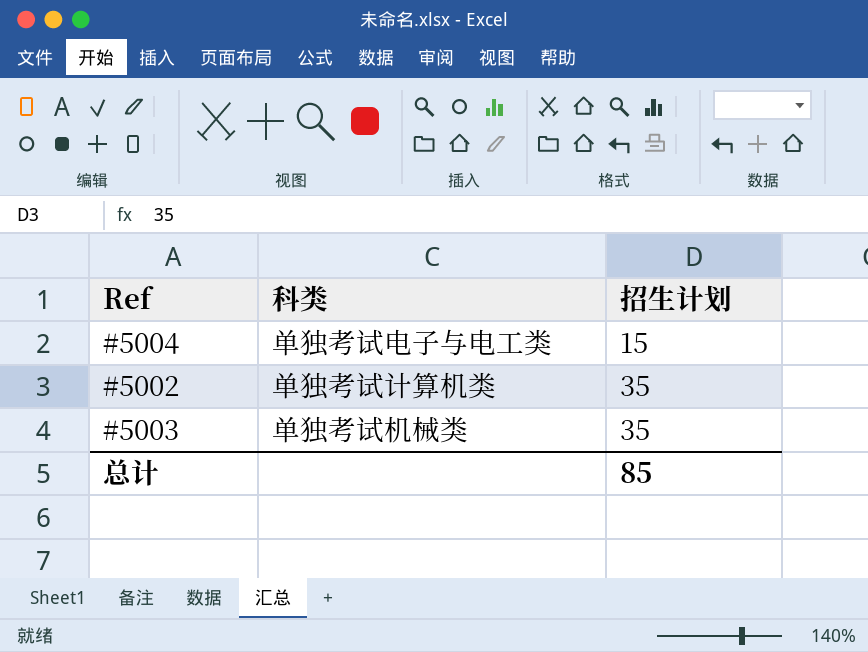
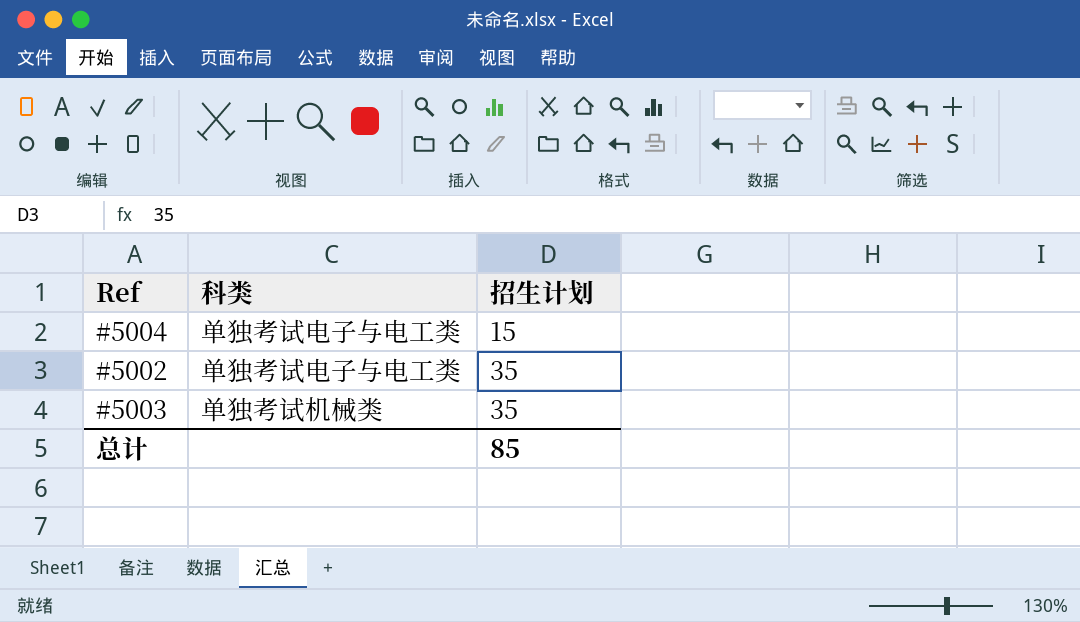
#5002 | 科类: 单独考试计算机类 -> 单独考试电子与电工类

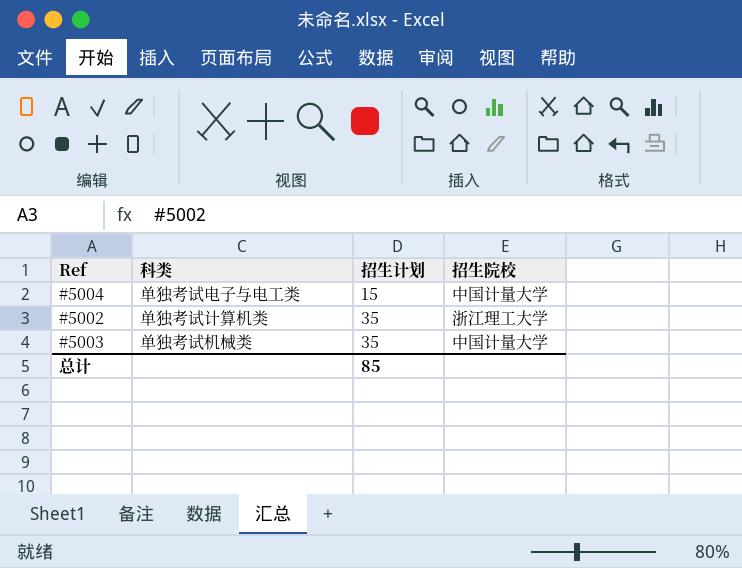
column 招生院校 | position: none -> 4
#5002 | 科类: 单独考试电子与电工类 -> 单独考试计算机类

